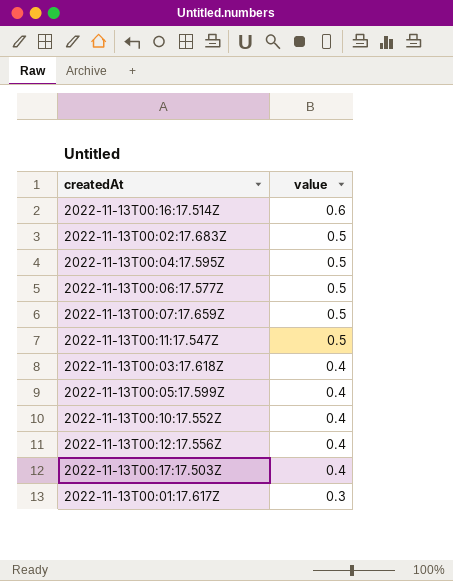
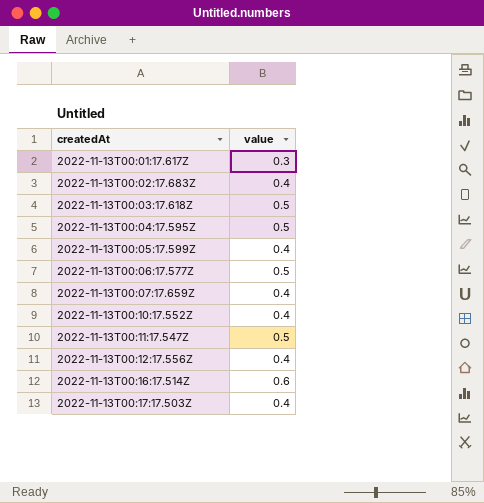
row order: value descending -> createdAt ascending
2022-11-13T00:02:17.683Z | value: 0.5 -> 0.4
2022-11-13T00:03:17.618Z | value: 0.4 -> 0.5
2022-11-13T00:07:17.659Z | value: 0.5 -> 0.4

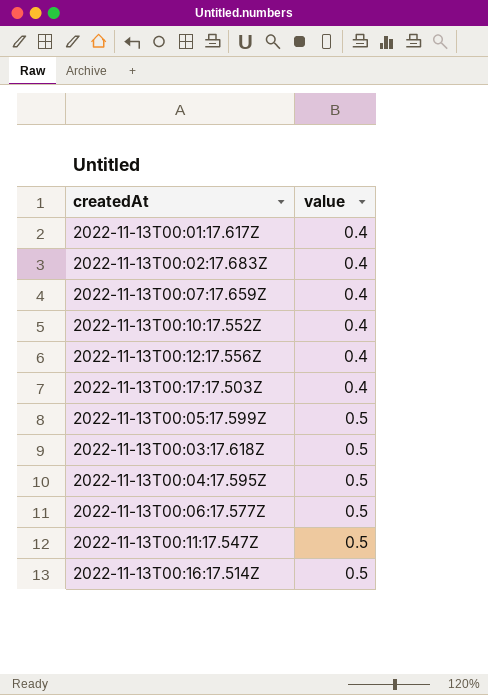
row order: createdAt ascending -> value ascending
2022-11-13T00:01:17.617Z | value: 0.3 -> 0.4
2022-11-13T00:05:17.599Z | value: 0.4 -> 0.5
2022-11-13T00:16:17.514Z | value: 0.6 -> 0.5

